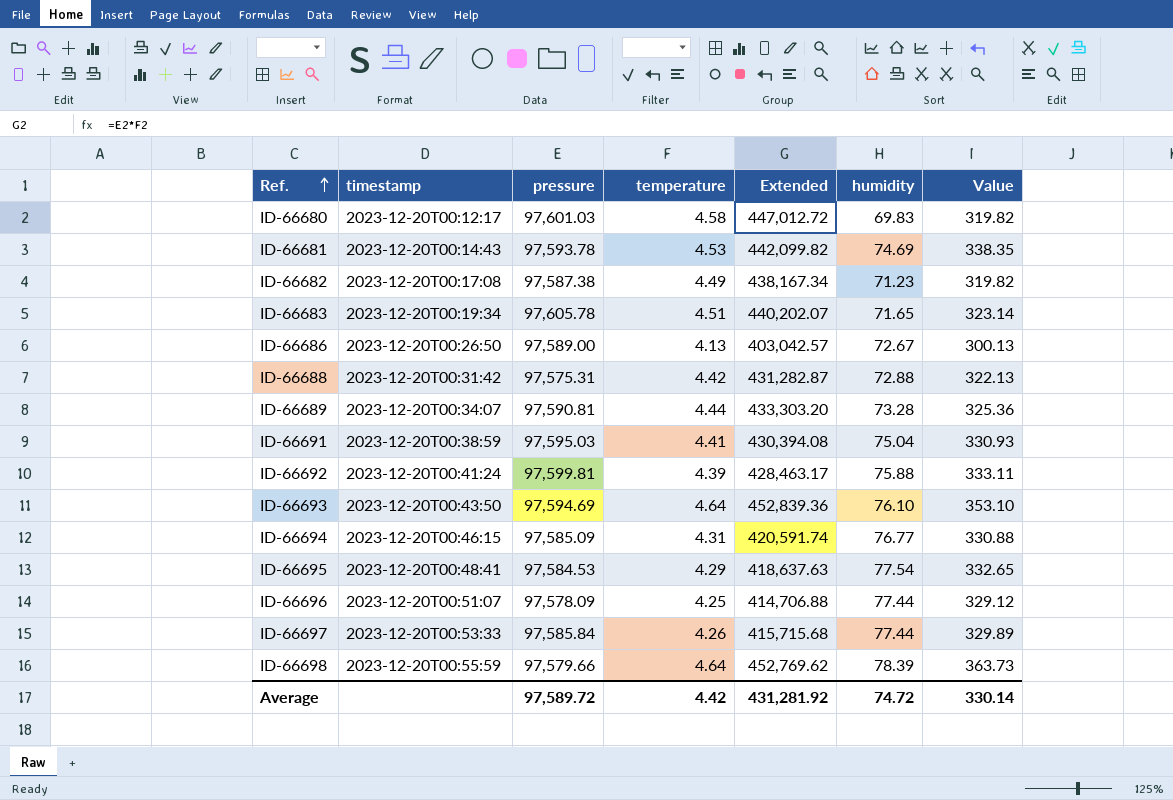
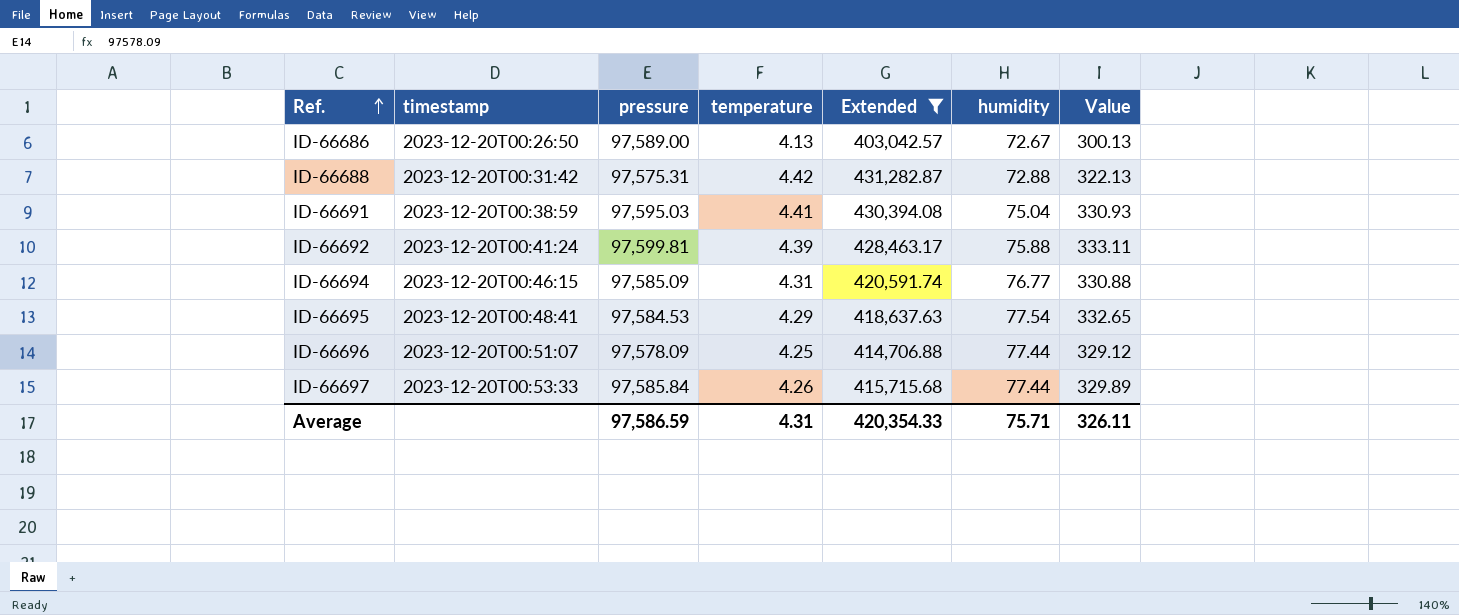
filter: none -> Extended <= 431,282.87
Average | pressure: 97,589.72 -> 97,586.59
Average | temperature: 4.42 -> 4.31
Average | Extended: 431,281.92 -> 420,354.33
Average | humidity: 74.72 -> 75.71
Average | Value: 330.14 -> 326.11

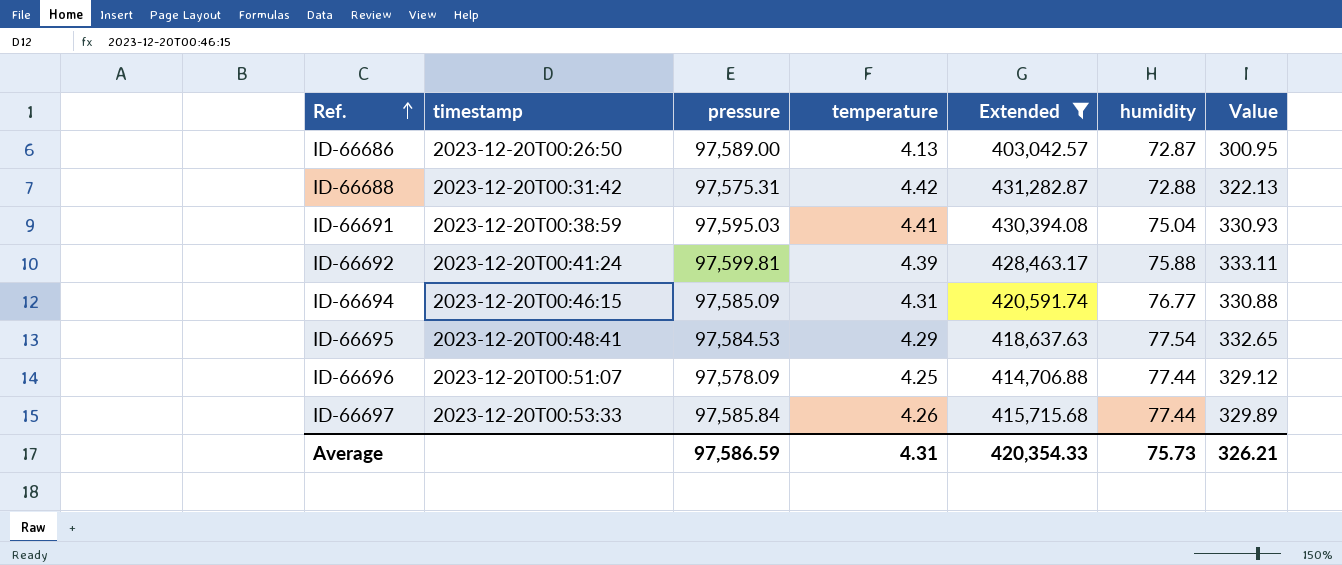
ID-66686 | humidity: 72.67 -> 72.87
ID-66686 | Value: 300.13 -> 300.95
Average | humidity: 75.71 -> 75.73
Average | Value: 326.11 -> 326.21

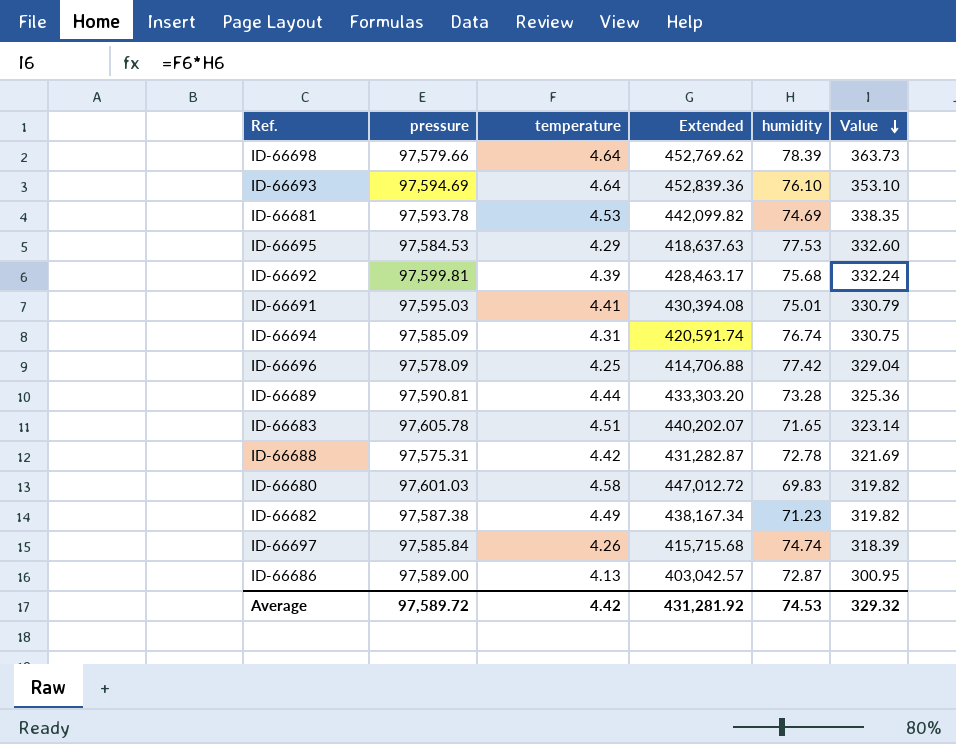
filter: Extended <= 431,282.87 -> none
row order: Ref. ascending -> Value descending
column timestamp | position: 2 -> none
ID-66695 | humidity: 77.54 -> 77.53
ID-66695 | Value: 332.65 -> 332.60
ID-66692 | humidity: 75.88 -> 75.68
ID-66692 | Value: 333.11 -> 332.24
ID-66691 | humidity: 75.04 -> 75.01
ID-66691 | Value: 330.93 -> 330.79
ID-66694 | humidity: 76.77 -> 76.74
ID-66694 | Value: 330.88 -> 330.75
ID-66696 | humidity: 77.44 -> 77.42
ID-66696 | Value: 329.12 -> 329.04
ID-66688 | humidity: 72.88 -> 72.78
ID-66688 | Value: 322.13 -> 321.69
ID-66697 | humidity: 77.44 -> 74.74
ID-66697 | Value: 329.89 -> 318.39
Average | pressure: 97,586.59 -> 97,589.72
Average | temperature: 4.31 -> 4.42
Average | Extended: 420,354.33 -> 431,281.92
Average | humidity: 75.73 -> 74.53
Average | Value: 326.21 -> 329.32

